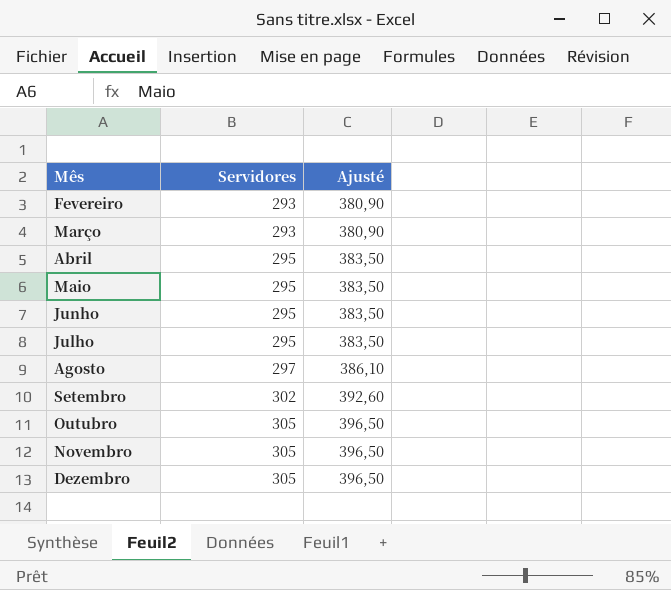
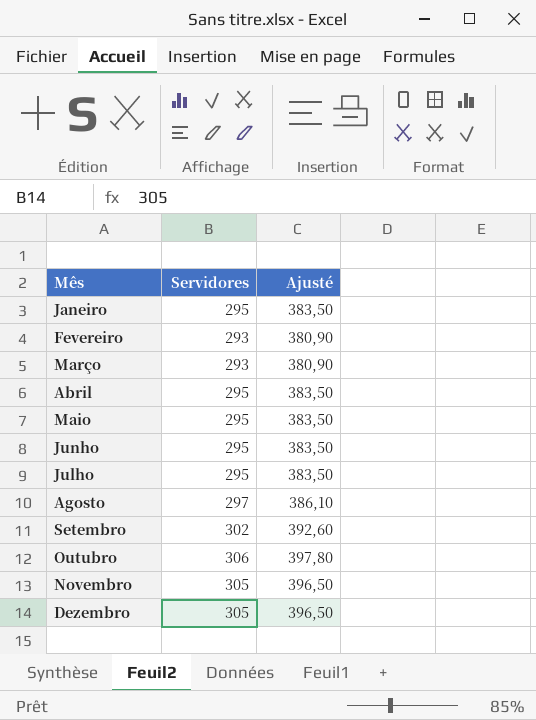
row Janeiro: none -> 295 | 383,50
Outubro | Servidores: 305 -> 306
Outubro | Ajusté: 396,50 -> 397,80

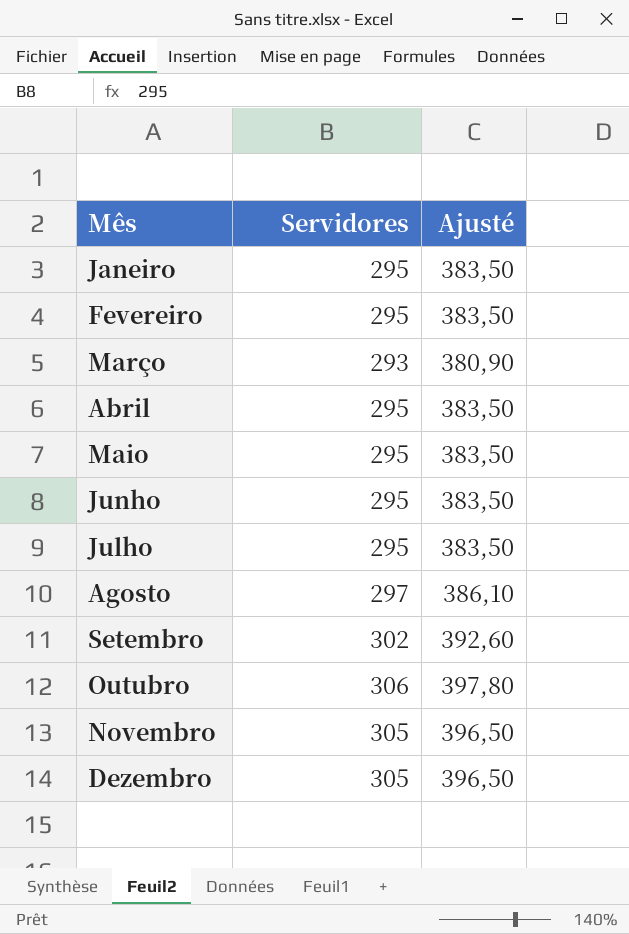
Fevereiro | Servidores: 293 -> 295
Fevereiro | Ajusté: 380,90 -> 383,50

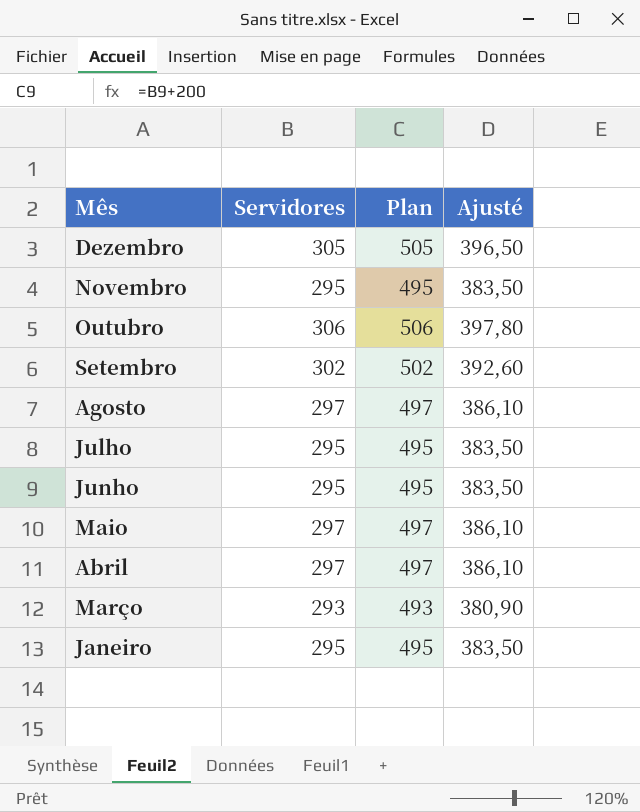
row order: Mês ascending -> Mês descending
column Plan | formula: none -> [Servidores] + 200
row Fevereiro: 295 | 383,50 -> none
Novembro | Servidores: 305 -> 295
Novembro | Ajusté: 396,50 -> 383,50
Maio | Servidores: 295 -> 297
Maio | Ajusté: 383,50 -> 386,10
Abril | Servidores: 295 -> 297
Abril | Ajusté: 383,50 -> 386,10

